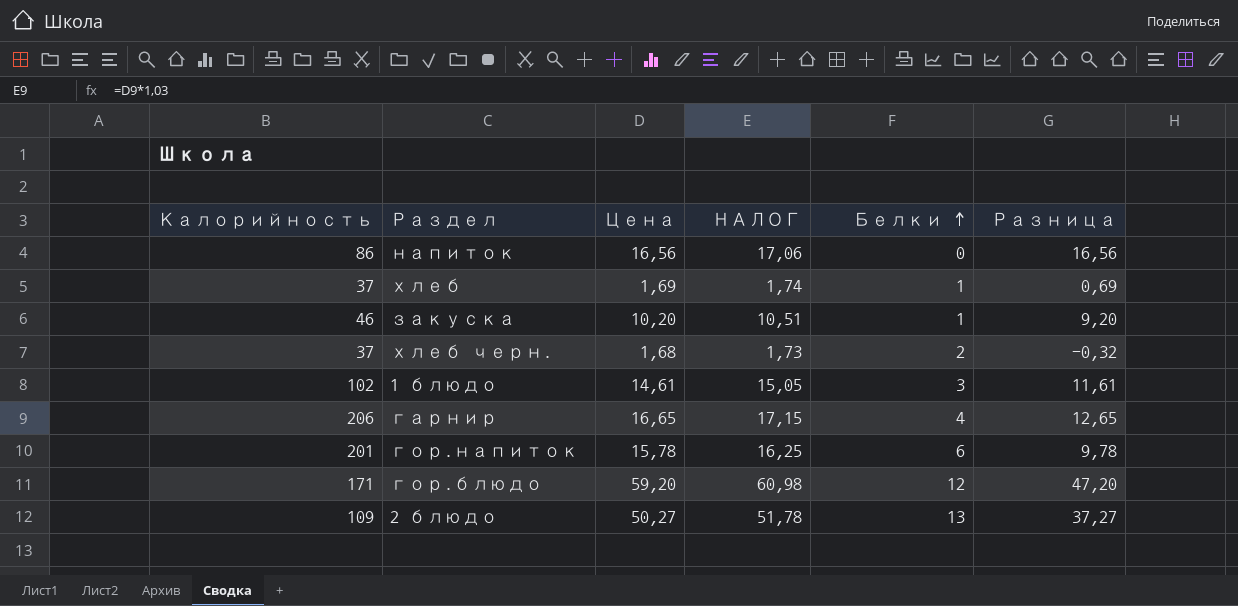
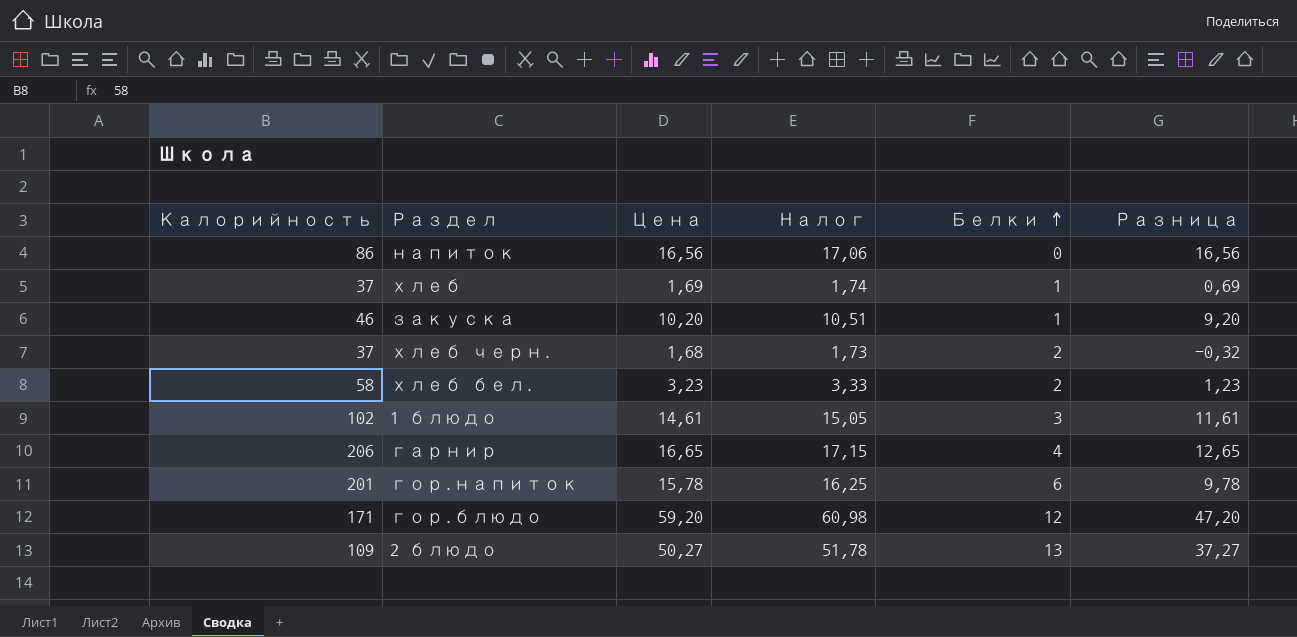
column name: НАЛОГ -> Налог
row хлеб бел.: none -> 58 | 3,23 | 3,33 | 2 | 1,23

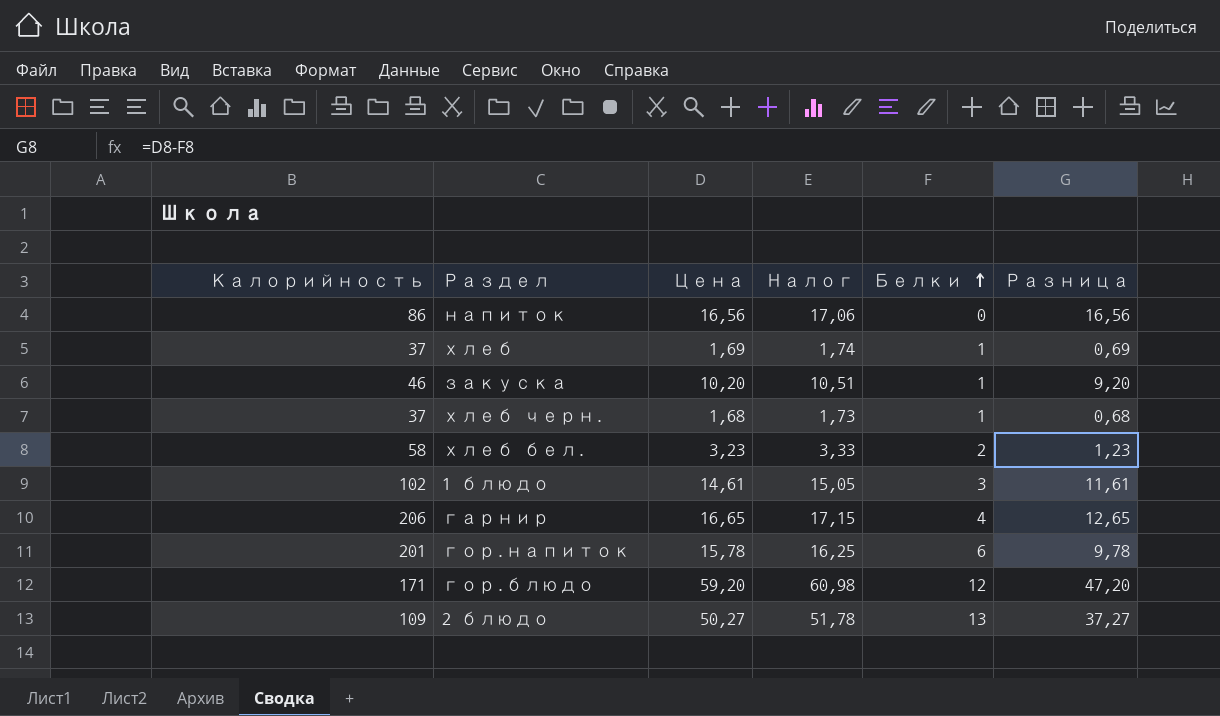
хлеб черн. | Белки: 2 -> 1
хлеб черн. | Разница: -0,32 -> 0,68

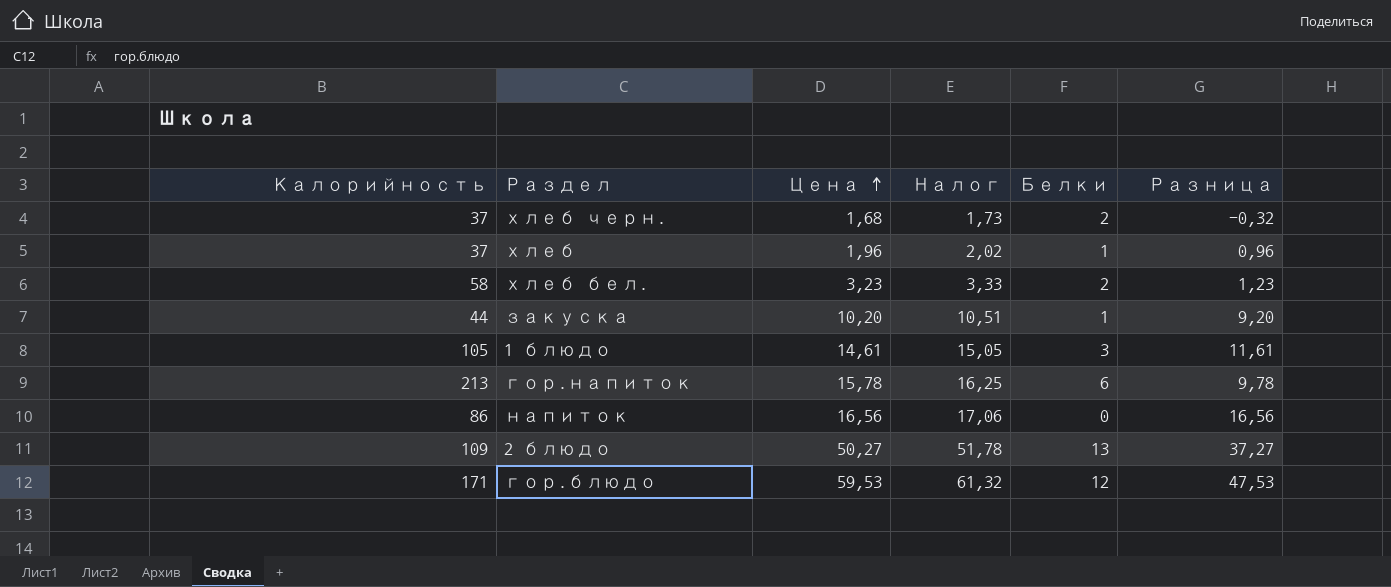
row order: Белки ascending -> Цена ascending
row гарнир: 206 | 16,65 | 17,15 | 4 | 12,65 -> none
хлеб черн. | Белки: 1 -> 2
хлеб черн. | Разница: 0,68 -> -0,32
хлеб | Цена: 1,69 -> 1,96
хлеб | Налог: 1,74 -> 2,02
хлеб | Разница: 0,69 -> 0,96
закуска | Калорийность: 46 -> 44
1 блюдо | Калорийность: 102 -> 105
гор.напиток | Калорийность: 201 -> 213
гор.блюдо | Цена: 59,20 -> 59,53
гор.блюдо | Налог: 60,98 -> 61,32
гор.блюдо | Разница: 47,20 -> 47,53

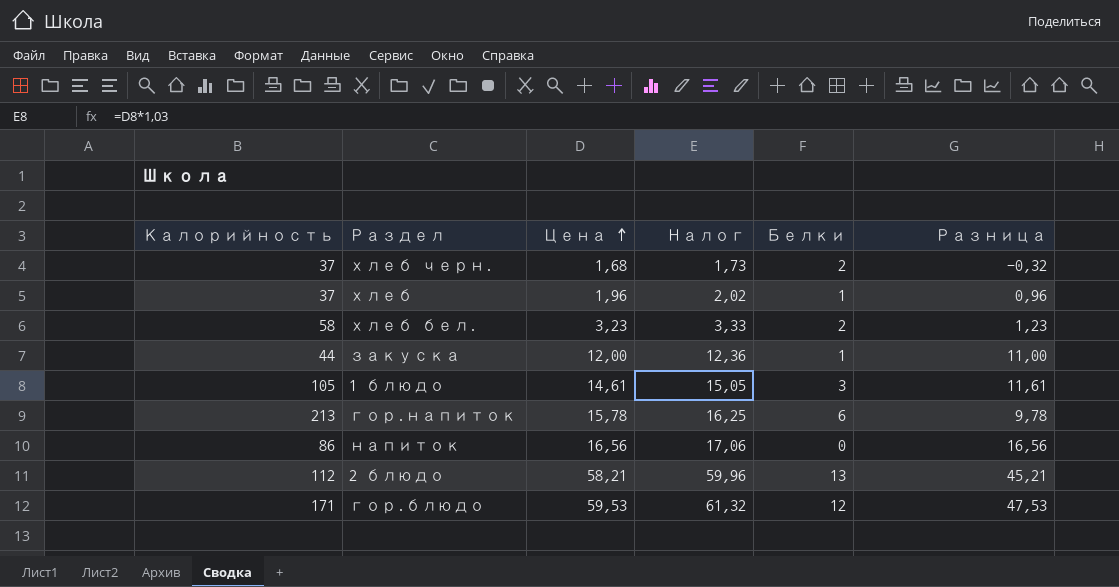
закуска | Цена: 10,20 -> 12,00
закуска | Налог: 10,51 -> 12,36
закуска | Разница: 9,20 -> 11,00
2 блюдо | Калорийность: 109 -> 112
2 блюдо | Цена: 50,27 -> 58,21
2 блюдо | Налог: 51,78 -> 59,96
2 блюдо | Разница: 37,27 -> 45,21

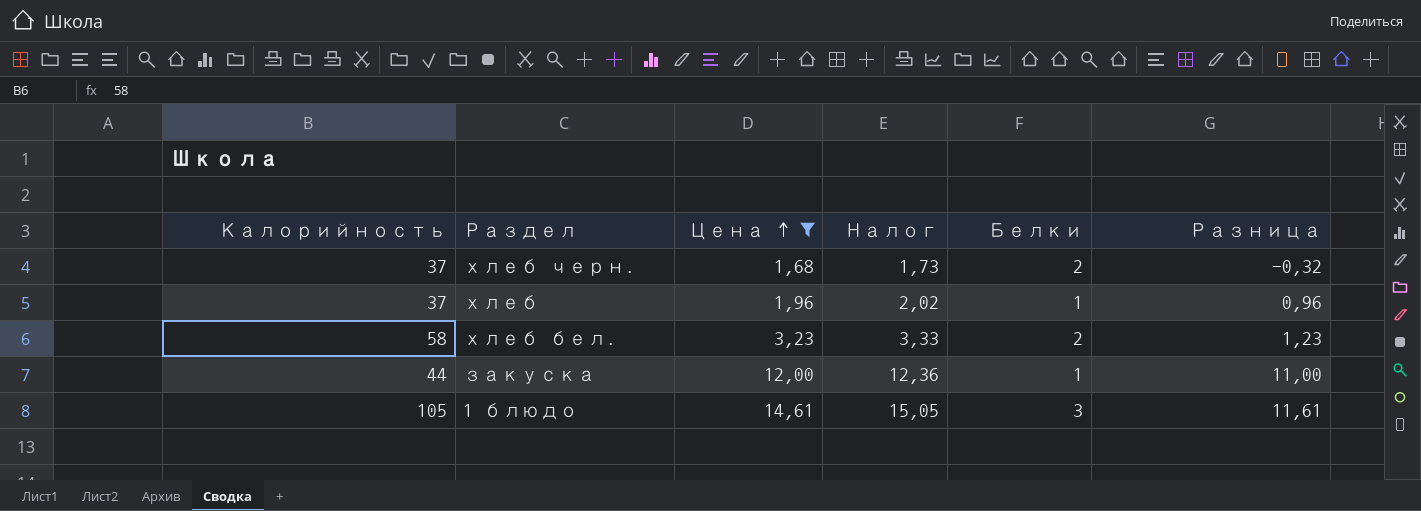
filter: none -> Цена <= 14,61

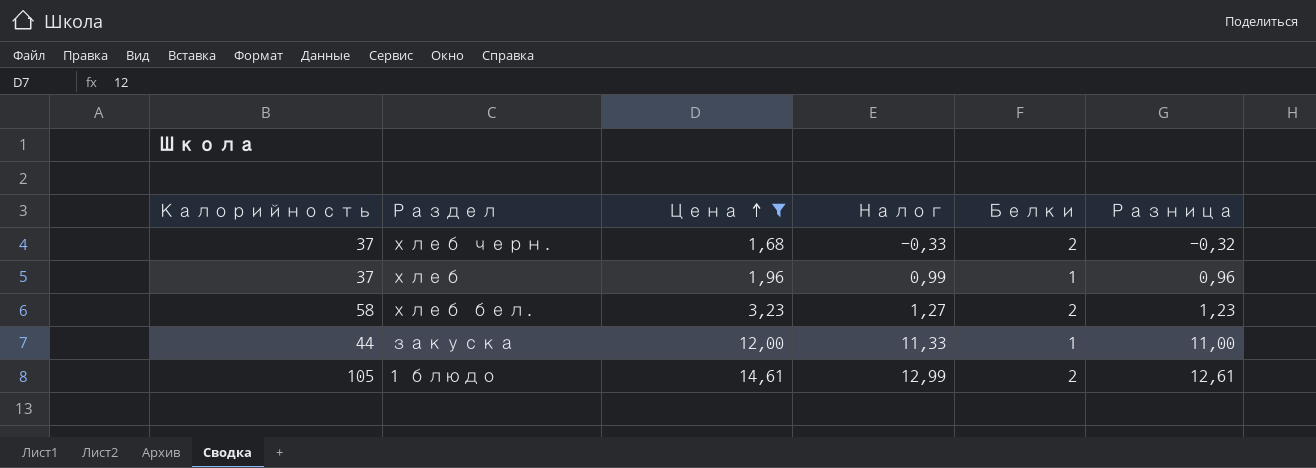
column Налог | formula: [Цена] * 1,03 -> [Разница] * 1,03
1 блюдо | Белки: 3 -> 2
1 блюдо | Разница: 11,61 -> 12,61

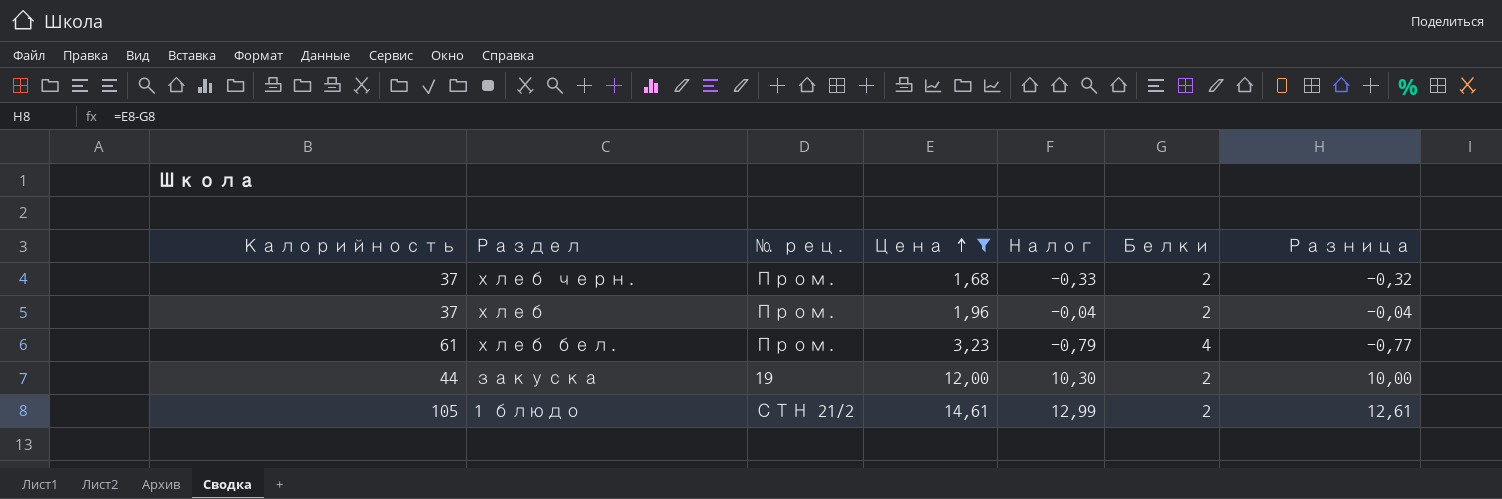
column № рец. | position: none -> 3
хлеб | Налог: 0,99 -> -0,04
хлеб | Белки: 1 -> 2
хлеб | Разница: 0,96 -> -0,04
хлеб бел. | Калорийность: 58 -> 61
хлеб бел. | Налог: 1,27 -> -0,79
хлеб бел. | Белки: 2 -> 4
хлеб бел. | Разница: 1,23 -> -0,77
закуска | Налог: 11,33 -> 10,30
закуска | Белки: 1 -> 2
закуска | Разница: 11,00 -> 10,00

